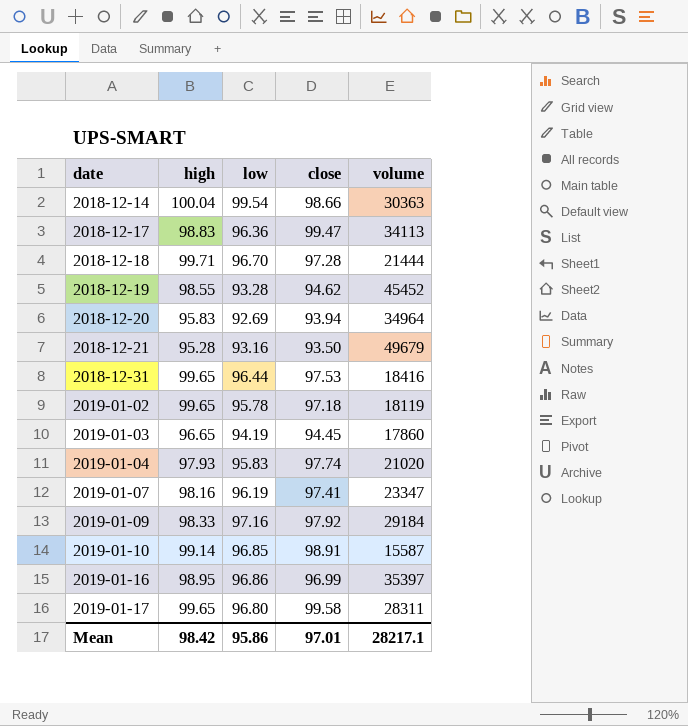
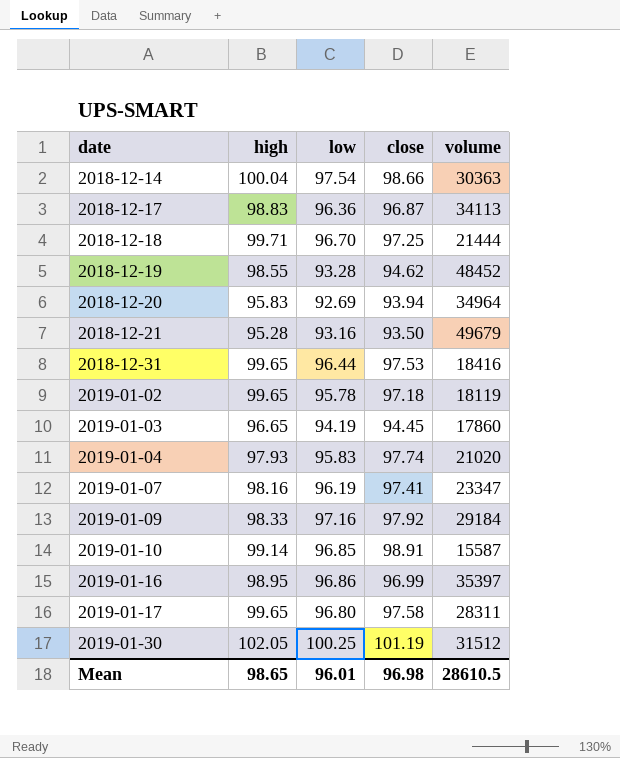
2018-12-14 | low: 99.54 -> 97.54
2018-12-17 | close: 99.47 -> 96.87
2018-12-18 | close: 97.28 -> 97.25
2018-12-19 | volume: 45452 -> 48452
2019-01-17 | close: 99.58 -> 97.58
row 2019-01-30: none -> 102.05 | 100.25 | 101.19 | 31512
Mean | high: 98.42 -> 98.65
Mean | low: 95.86 -> 96.01
Mean | close: 97.01 -> 96.98
Mean | volume: 28217.1 -> 28610.5

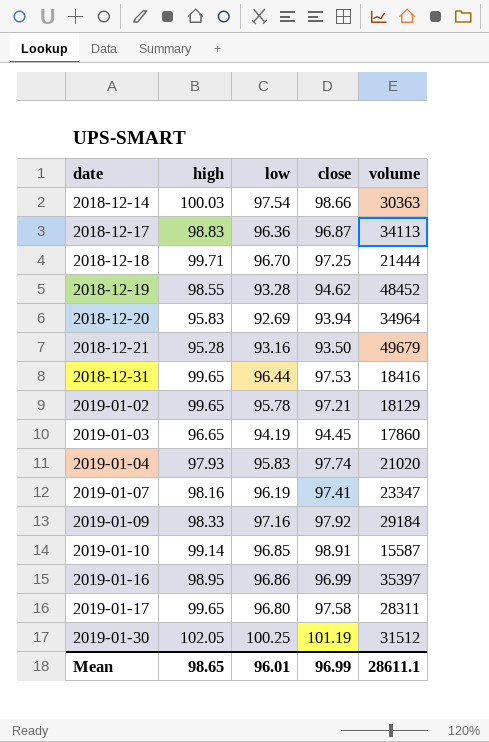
2018-12-14 | high: 100.04 -> 100.03
2019-01-02 | close: 97.18 -> 97.21
2019-01-02 | volume: 18119 -> 18129
Mean | close: 96.98 -> 96.99
Mean | volume: 28610.5 -> 28611.1

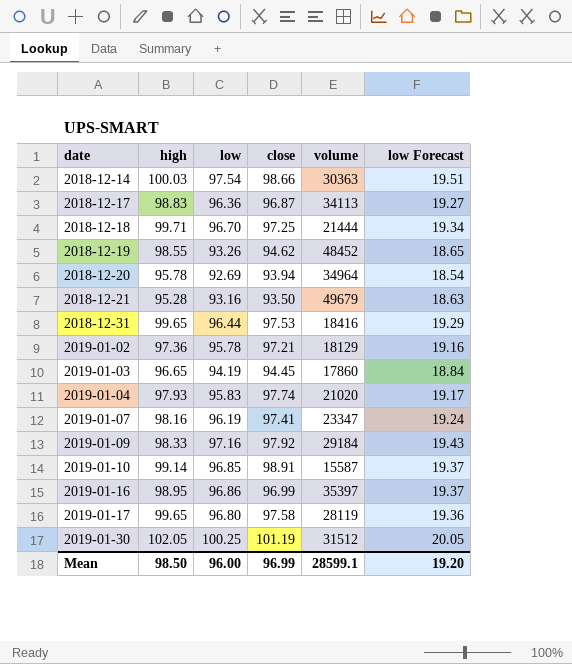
column low Forecast | formula: none -> [low] * 0.2
2018-12-19 | low: 93.28 -> 93.26
2018-12-20 | high: 95.83 -> 95.78
2019-01-02 | high: 99.65 -> 97.36
2019-01-17 | volume: 28311 -> 28119
Mean | high: 98.65 -> 98.50
Mean | low: 96.01 -> 96.00
Mean | volume: 28611.1 -> 28599.1

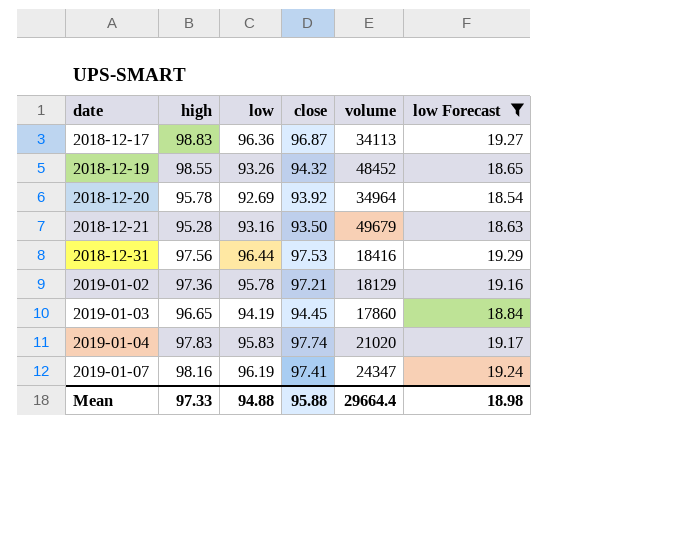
filter: none -> low Forecast <= 19.29
2018-12-19 | close: 94.62 -> 94.32
2018-12-20 | close: 93.94 -> 93.92
2018-12-31 | high: 99.65 -> 97.56
2019-01-04 | high: 97.93 -> 97.83
2019-01-07 | volume: 23347 -> 24347
Mean | high: 98.50 -> 97.33
Mean | low: 96.00 -> 94.88
Mean | close: 96.99 -> 95.88
Mean | volume: 28599.1 -> 29664.4
Mean | low Forecast: 19.20 -> 18.98

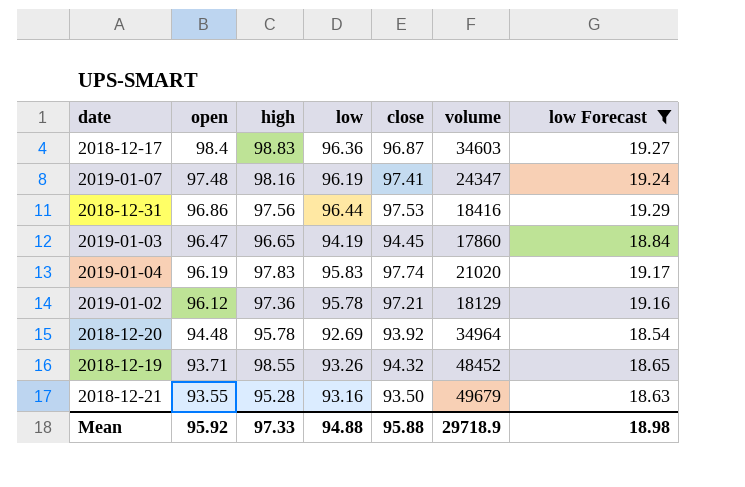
row order: date ascending -> open descending
column open | position: none -> 2
2018-12-17 | volume: 34113 -> 34603
Mean | volume: 29664.4 -> 29718.9

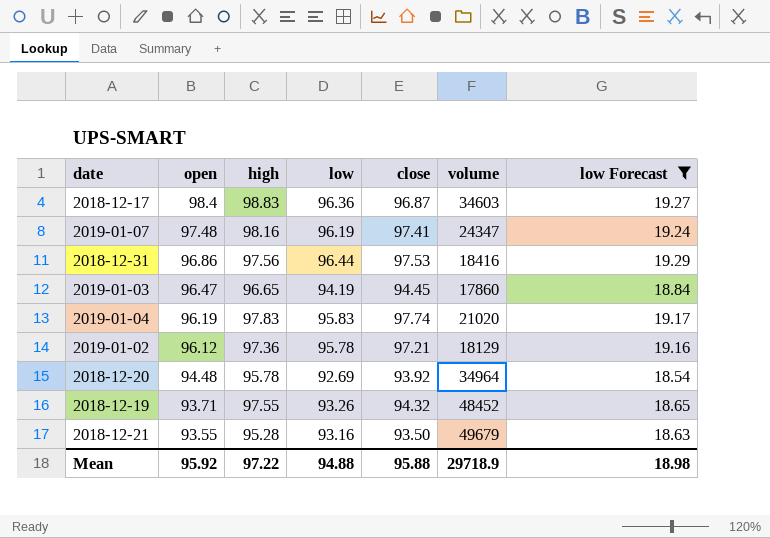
2018-12-19 | high: 98.55 -> 97.55
Mean | high: 97.33 -> 97.22

